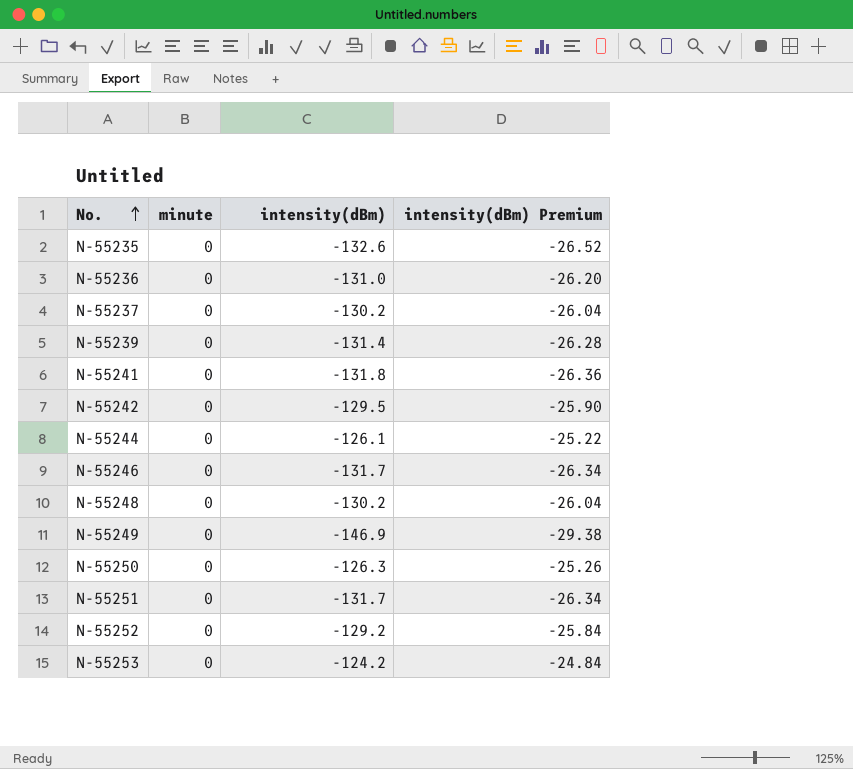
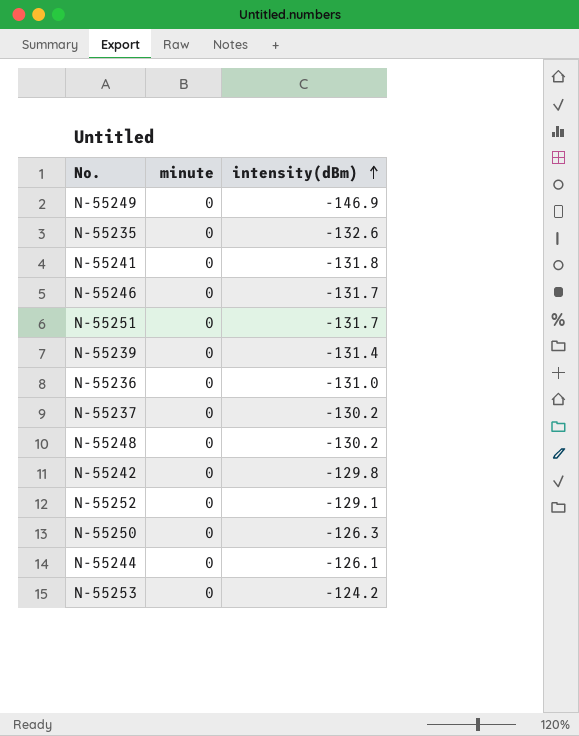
row order: No. ascending -> intensity(dBm) ascending
column intensity(dBm) Premium | formula: [intensity(dBm)] * 0.2 -> none
N-55242 | intensity(dBm): -129.5 -> -129.8
N-55252 | intensity(dBm): -129.2 -> -129.1

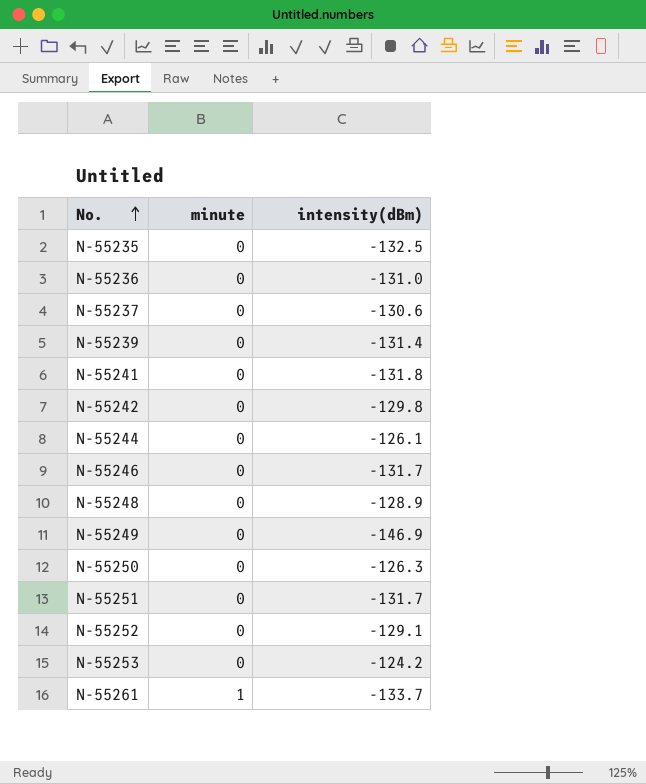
row order: intensity(dBm) ascending -> No. ascending
N-55235 | intensity(dBm): -132.6 -> -132.5
N-55237 | intensity(dBm): -130.2 -> -130.6
N-55248 | intensity(dBm): -130.2 -> -128.9
row N-55261: none -> 1 | -133.7

